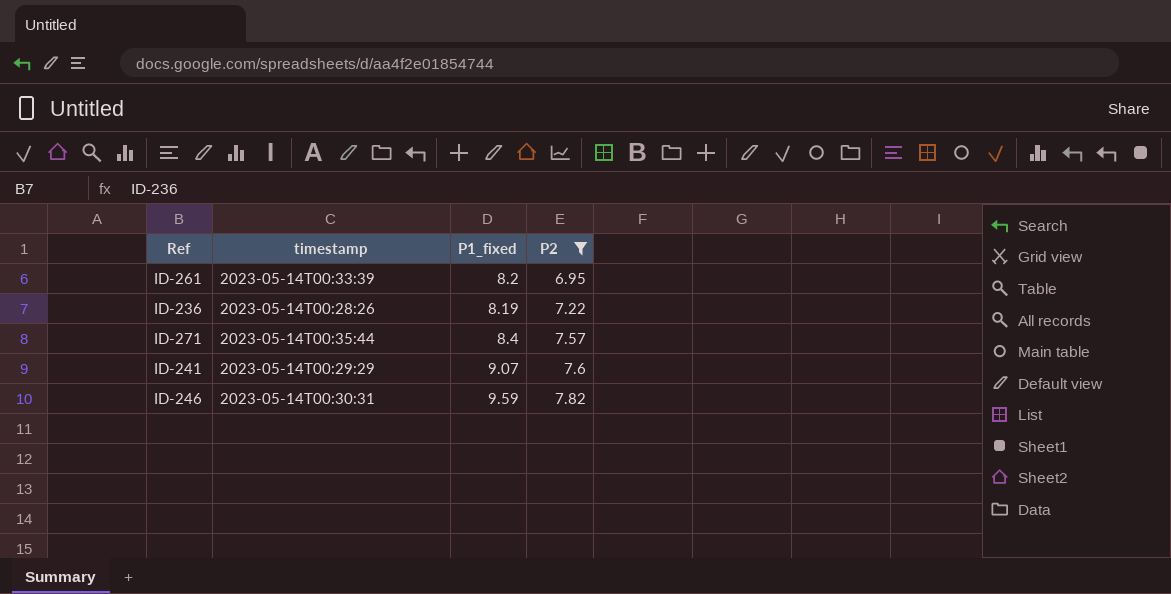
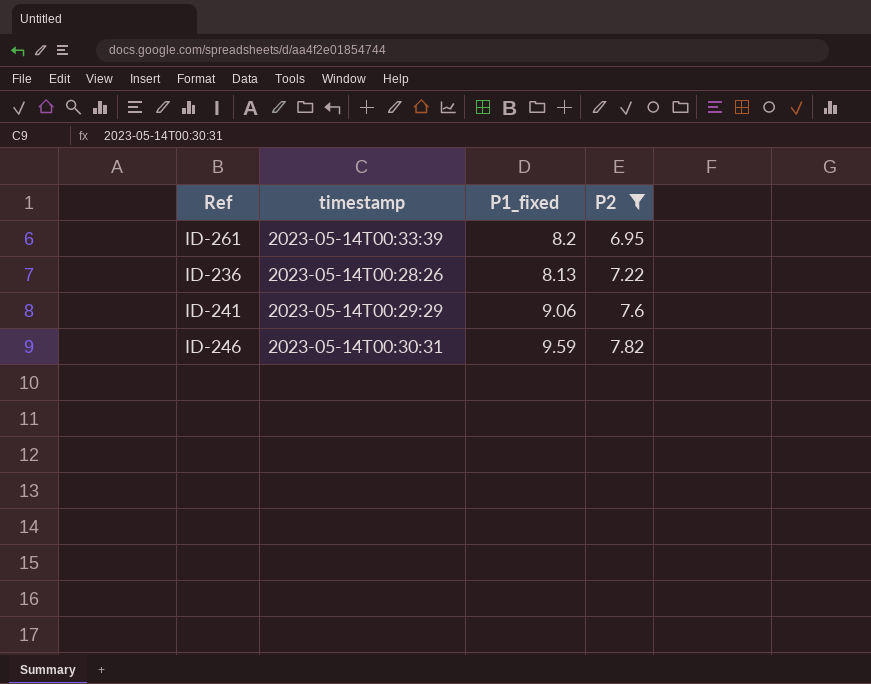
row ID-271: 2023-05-14T00:35:44 | 8.4 | 7.57 -> none
ID-236 | P1_fixed: 8.19 -> 8.13
ID-241 | P1_fixed: 9.07 -> 9.06

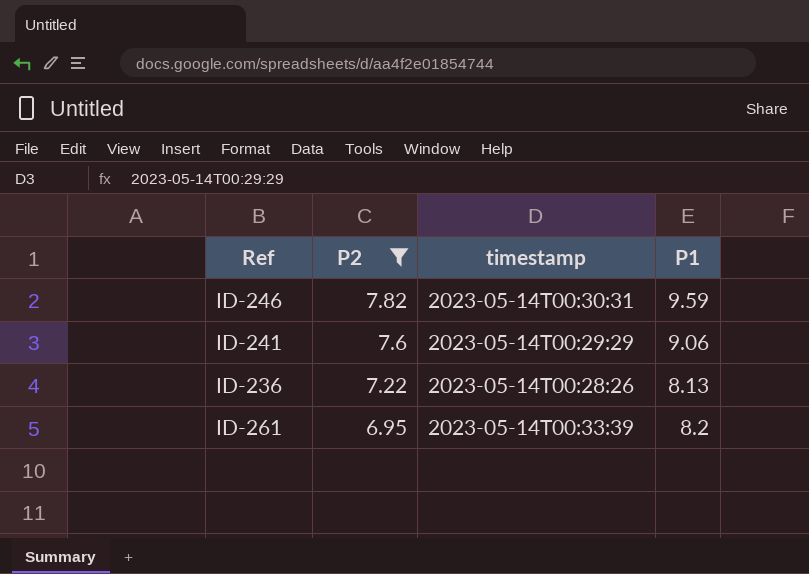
row order: P2 ascending -> P2 descending
column P2 | position: 4 -> 2
column name: P1_fixed -> P1

